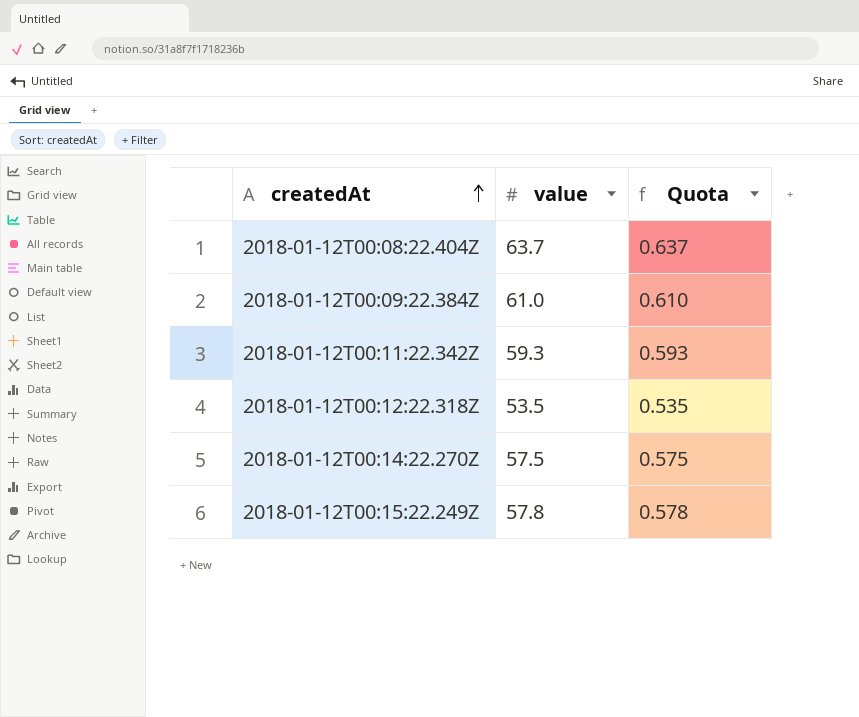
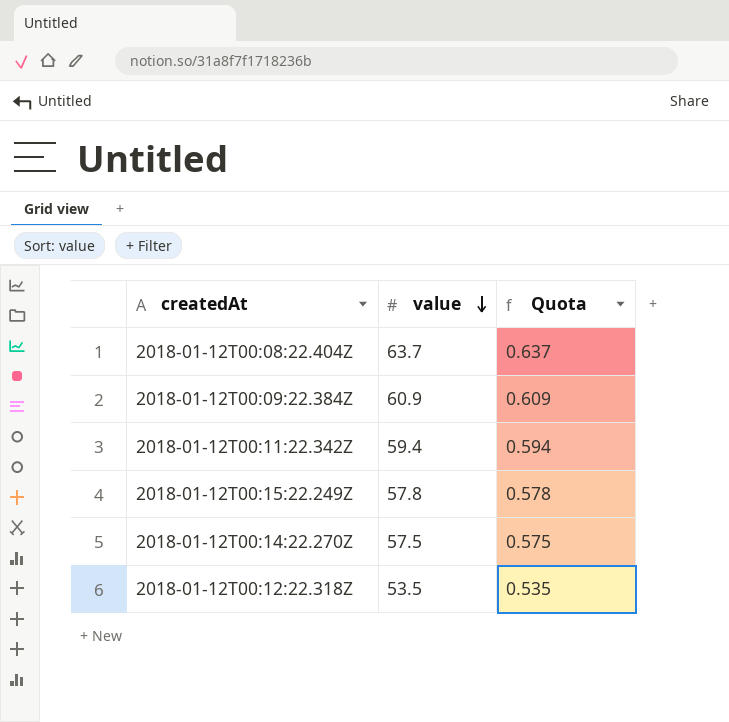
row order: createdAt ascending -> value descending
2018-01-12T00:09:22.384Z | value: 61.0 -> 60.9
2018-01-12T00:09:22.384Z | Quota: 0.610 -> 0.609
2018-01-12T00:11:22.342Z | value: 59.3 -> 59.4
2018-01-12T00:11:22.342Z | Quota: 0.593 -> 0.594

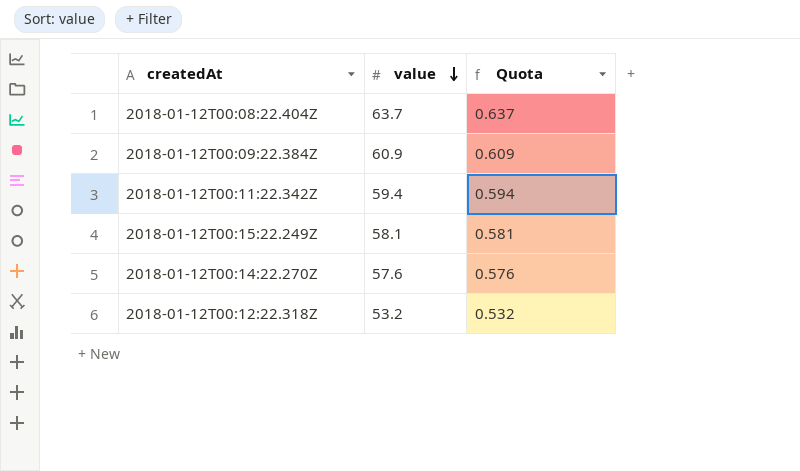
2018-01-12T00:15:22.249Z | value: 57.8 -> 58.1
2018-01-12T00:15:22.249Z | Quota: 0.578 -> 0.581
2018-01-12T00:14:22.270Z | value: 57.5 -> 57.6
2018-01-12T00:14:22.270Z | Quota: 0.575 -> 0.576
2018-01-12T00:12:22.318Z | value: 53.5 -> 53.2
2018-01-12T00:12:22.318Z | Quota: 0.535 -> 0.532

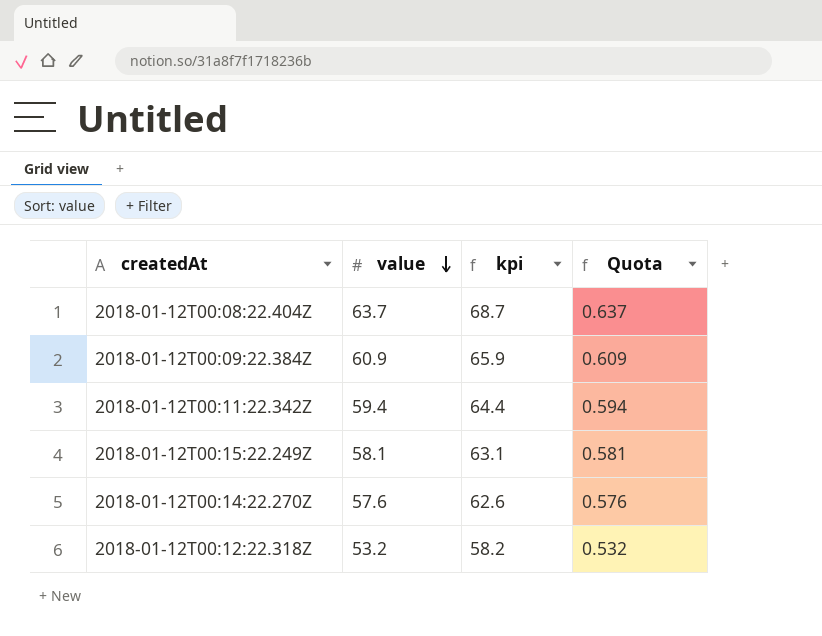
column kpi | formula: none -> [value] + 5

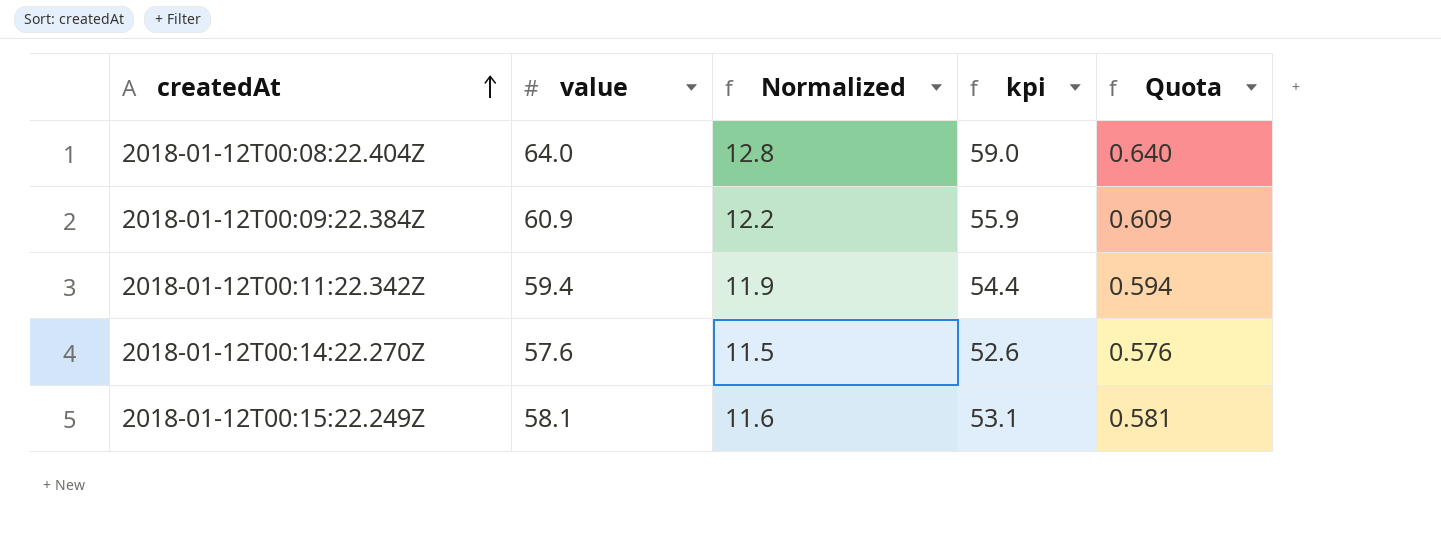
row order: value descending -> createdAt ascending
column Normalized | formula: none -> [value] * 0.2
column kpi | formula: [value] + 5 -> [value] - 5
row 2018-01-12T00:12:22.318Z: 53.2 | 58.2 | 0.532 -> none
2018-01-12T00:08:22.404Z | value: 63.7 -> 64.0
2018-01-12T00:08:22.404Z | Quota: 0.637 -> 0.640

